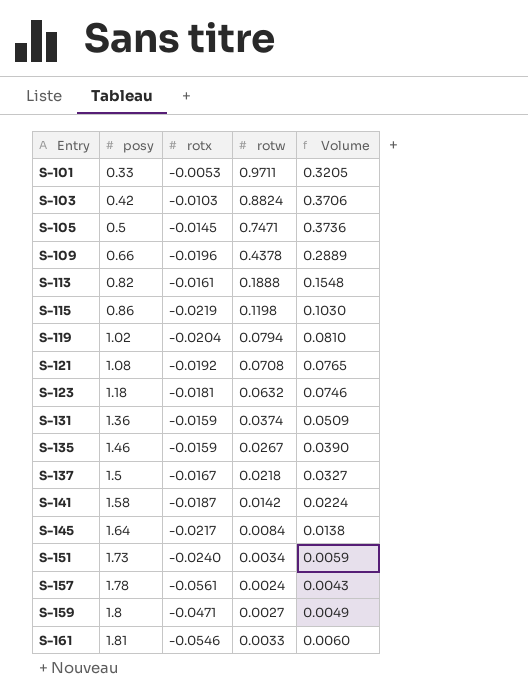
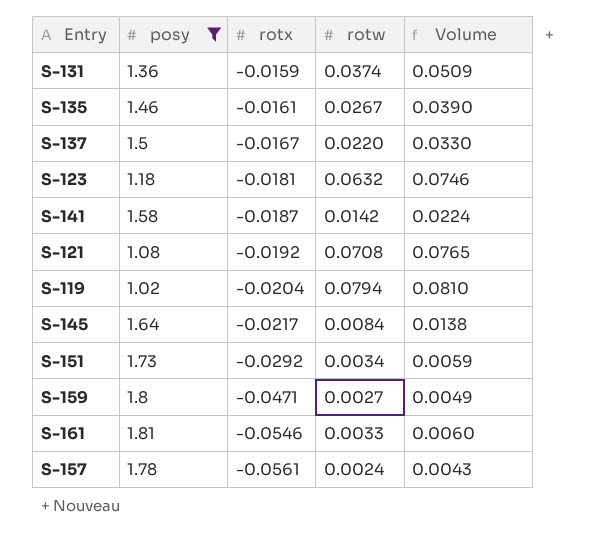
filter: none -> posy >= 1.02
row order: Entry ascending -> rotx descending
S-135 | rotx: -0.0159 -> -0.0161
S-137 | rotw: 0.0218 -> 0.0220
S-137 | Volume: 0.0327 -> 0.0330
S-151 | rotx: -0.0240 -> -0.0292

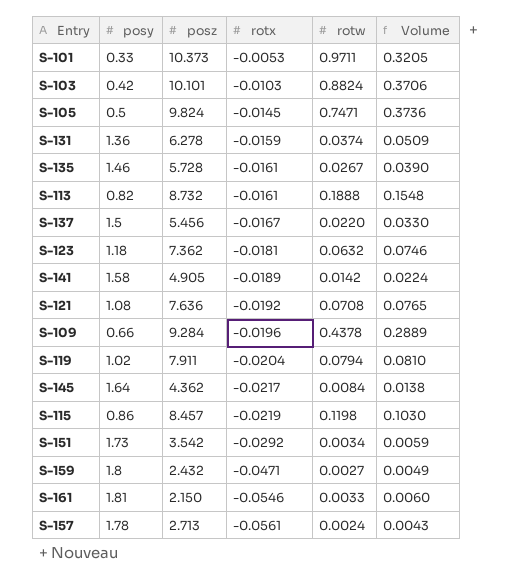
filter: posy >= 1.02 -> none
column posz | position: none -> 3
S-141 | rotx: -0.0187 -> -0.0189

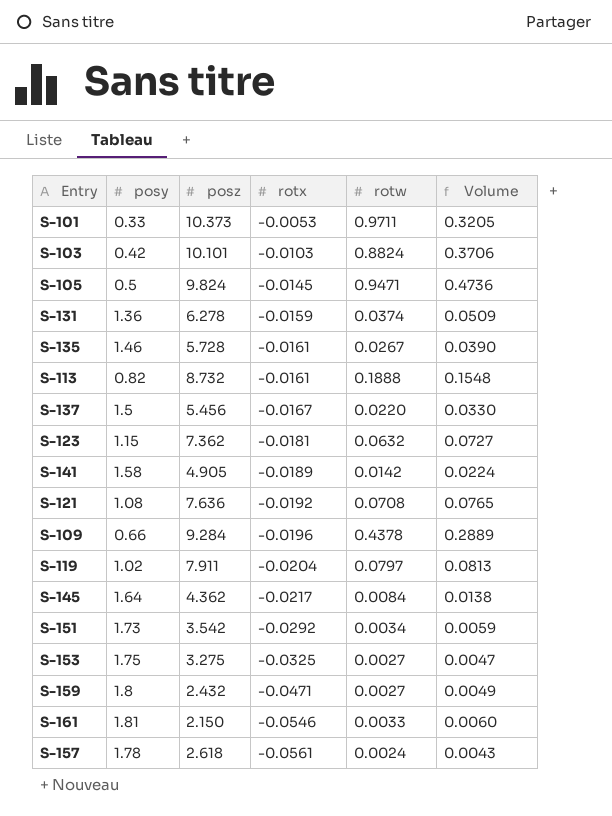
row S-115: 0.86 | 8.457 | -0.0219 | 0.1198 | 0.1030 -> none
S-105 | rotw: 0.7471 -> 0.9471
S-105 | Volume: 0.3736 -> 0.4736
S-123 | posy: 1.18 -> 1.15
S-123 | Volume: 0.0746 -> 0.0727
S-119 | rotw: 0.0794 -> 0.0797
S-119 | Volume: 0.0810 -> 0.0813
row S-153: none -> 1.75 | 3.275 | -0.0325 | 0.0027 | 0.0047
S-157 | posz: 2.713 -> 2.618

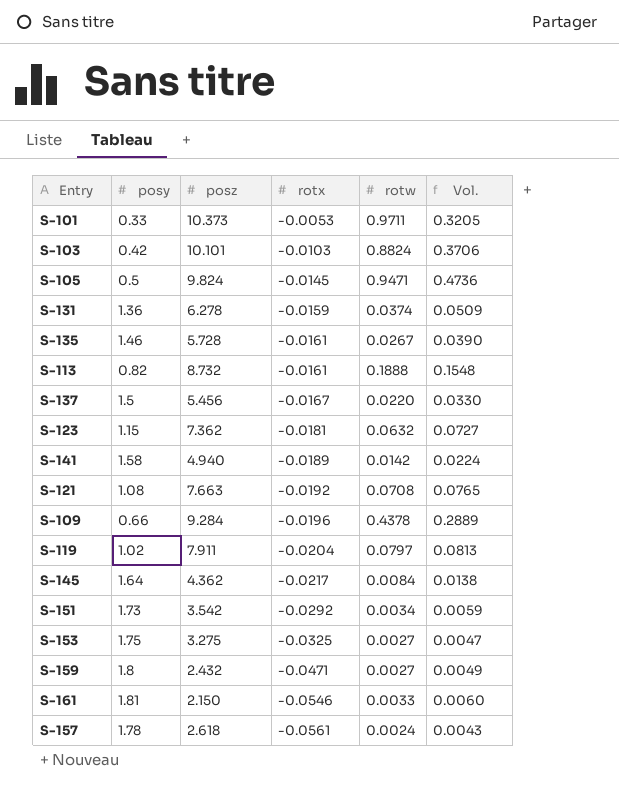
column name: Volume -> Vol.
S-141 | posz: 4.905 -> 4.940
S-121 | posz: 7.636 -> 7.663

